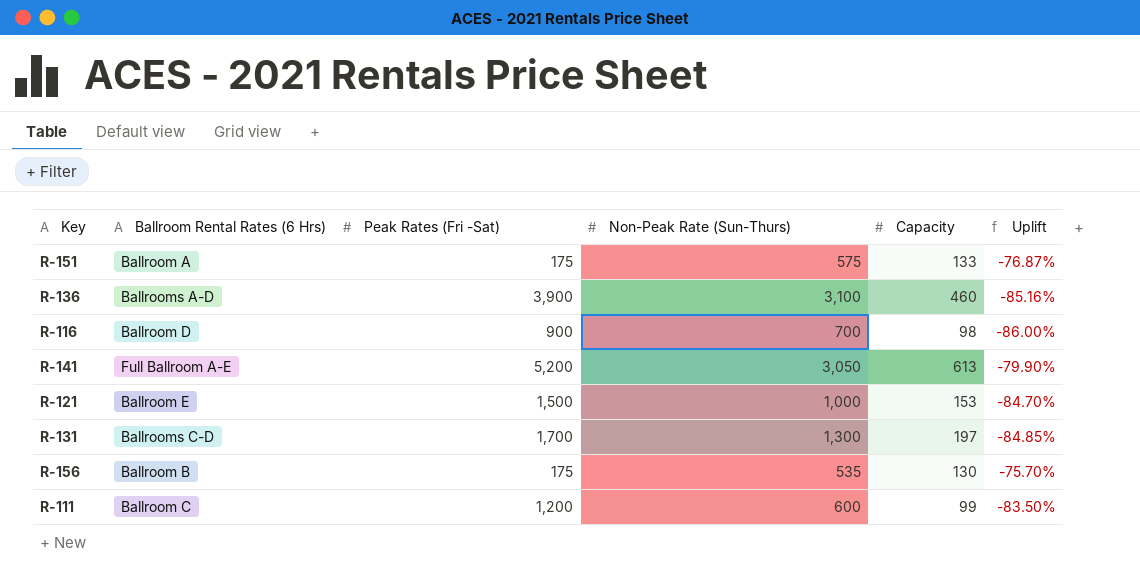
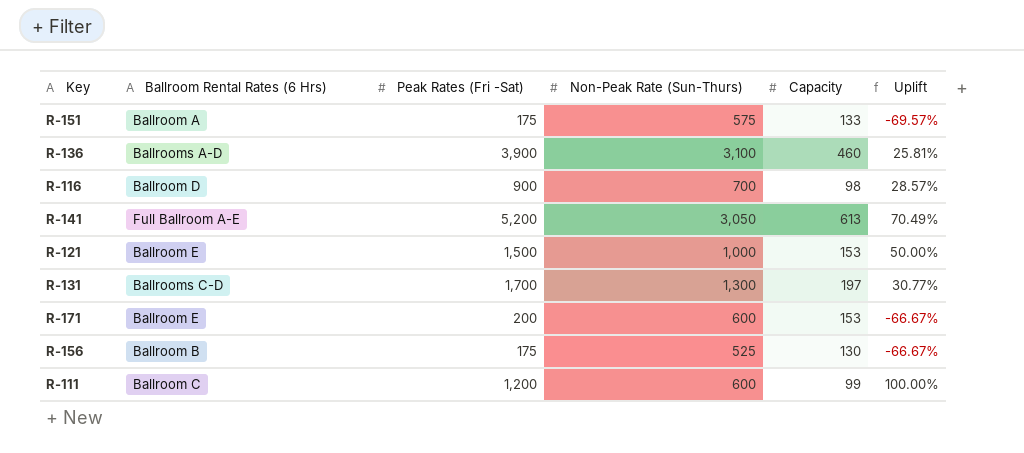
column Uplift | formula: ([Capacity] - [Non-Peak Rate (Sun-Thurs)]) / [Non-Peak Rate (Sun-Thurs)] -> ([Peak Rates (Fri -Sat)] - [Non-Peak Rate (Sun-Thurs)]) / [Non-Peak Rate (Sun-Thurs)]
row R-171: none -> Ballroom E | 200 | 600 | 153 | -66.67%
R-156 | Non-Peak Rate (Sun-Thurs): 535 -> 525

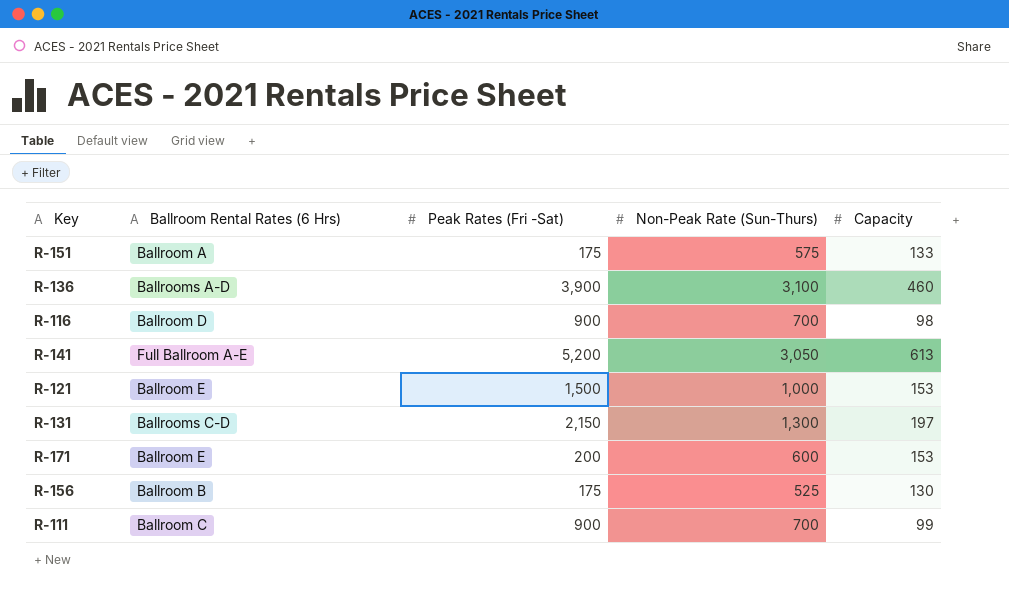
column Uplift | formula: ([Peak Rates (Fri -Sat)] - [Non-Peak Rate (Sun-Thurs)]) / [Non-Peak Rate (Sun-Thurs)] -> none
R-131 | Peak Rates (Fri -Sat): 1,700 -> 2,150
R-111 | Peak Rates (Fri -Sat): 1,200 -> 900
R-111 | Non-Peak Rate (Sun-Thurs): 600 -> 700

